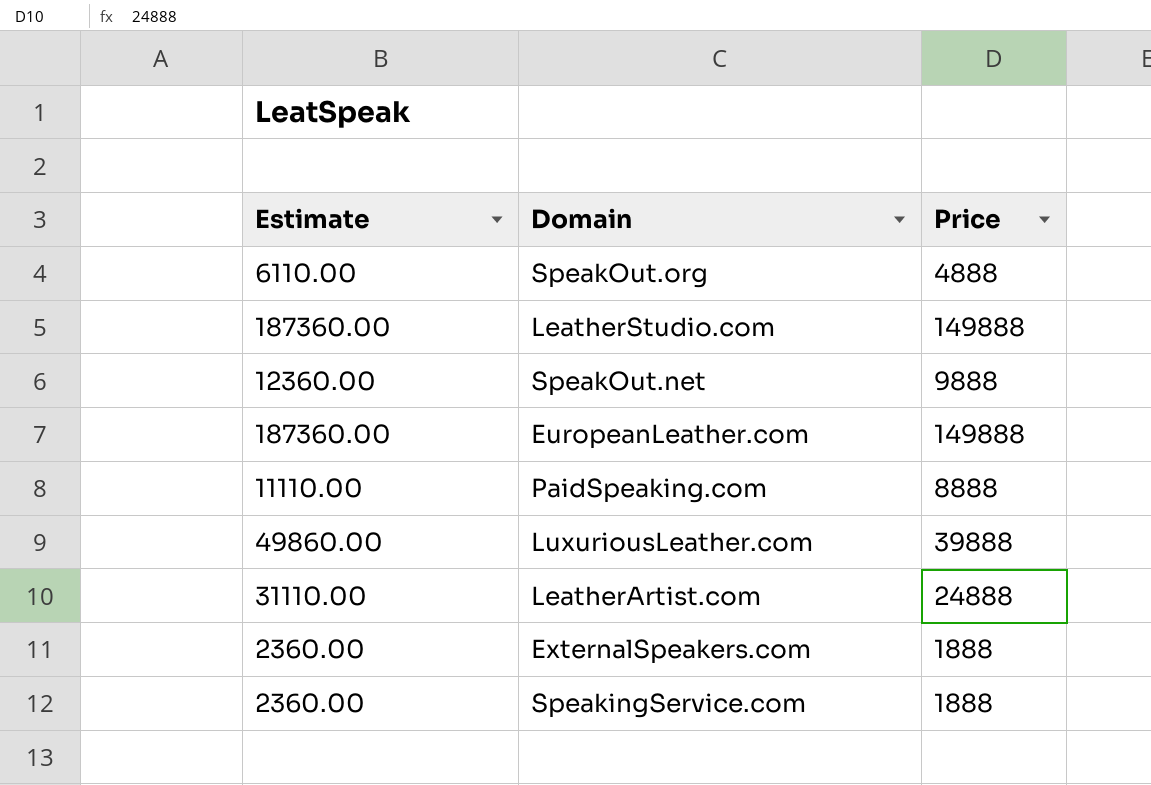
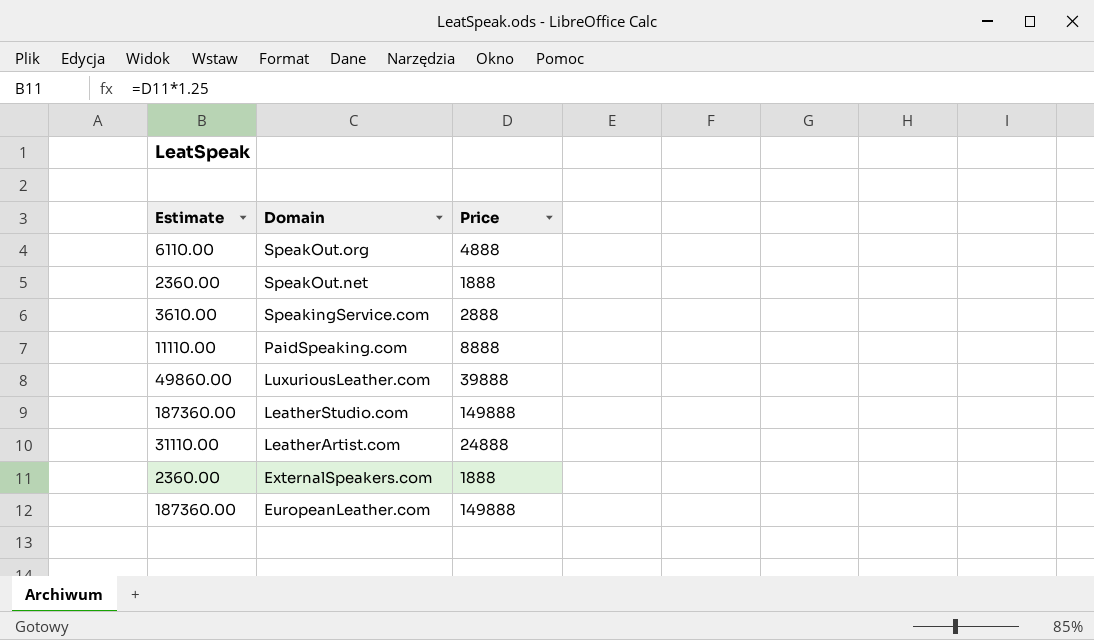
row order: none -> Domain descending
SpeakOut.net | Estimate: 12360.00 -> 2360.00
SpeakOut.net | Price: 9888 -> 1888
SpeakingService.com | Estimate: 2360.00 -> 3610.00
SpeakingService.com | Price: 1888 -> 2888

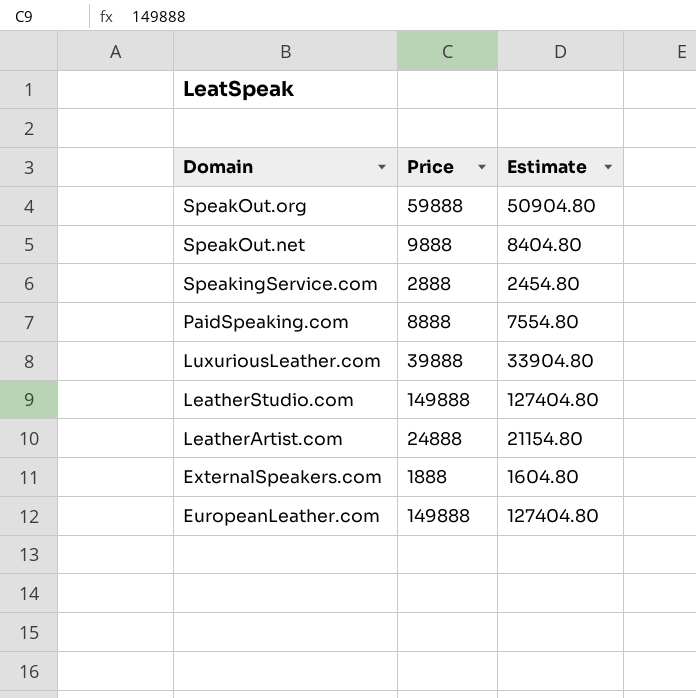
column Estimate | formula: [Price] * 1.25 -> [Price] * 0.85
column Estimate | position: 1 -> 3
SpeakOut.org | Price: 4888 -> 59888
SpeakOut.net | Price: 1888 -> 9888

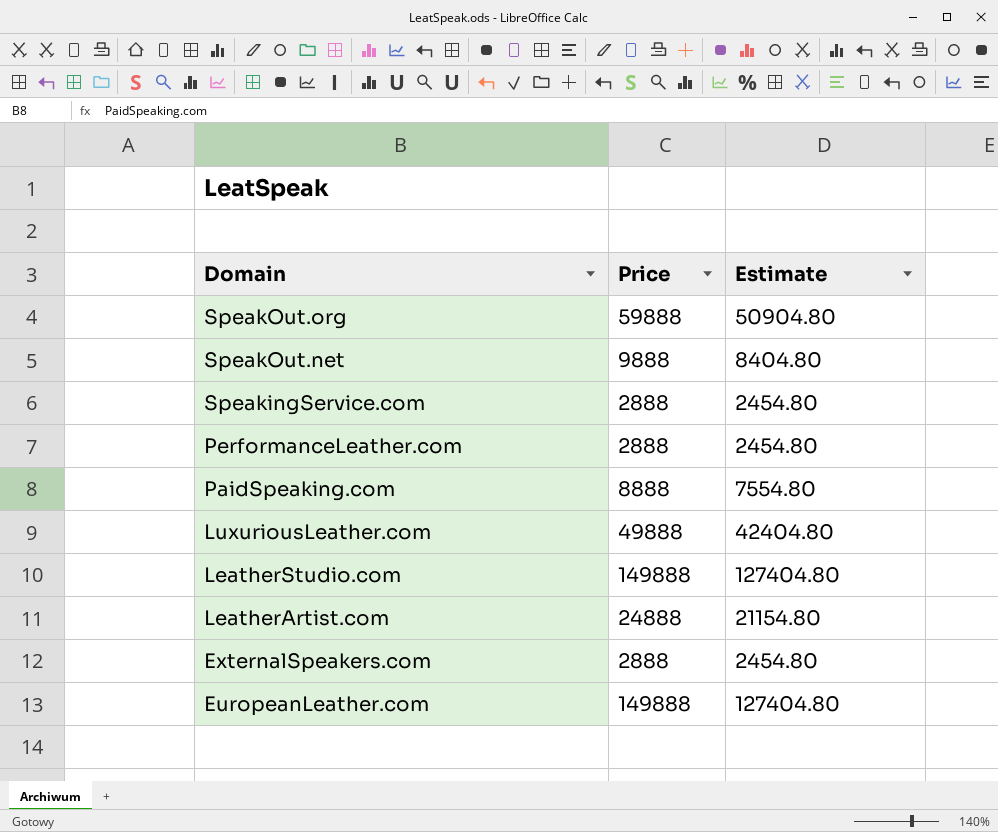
row PerformanceLeather.com: none -> 2888 | 2454.80
LuxuriousLeather.com | Price: 39888 -> 49888
LuxuriousLeather.com | Estimate: 33904.80 -> 42404.80
ExternalSpeakers.com | Price: 1888 -> 2888
ExternalSpeakers.com | Estimate: 1604.80 -> 2454.80

